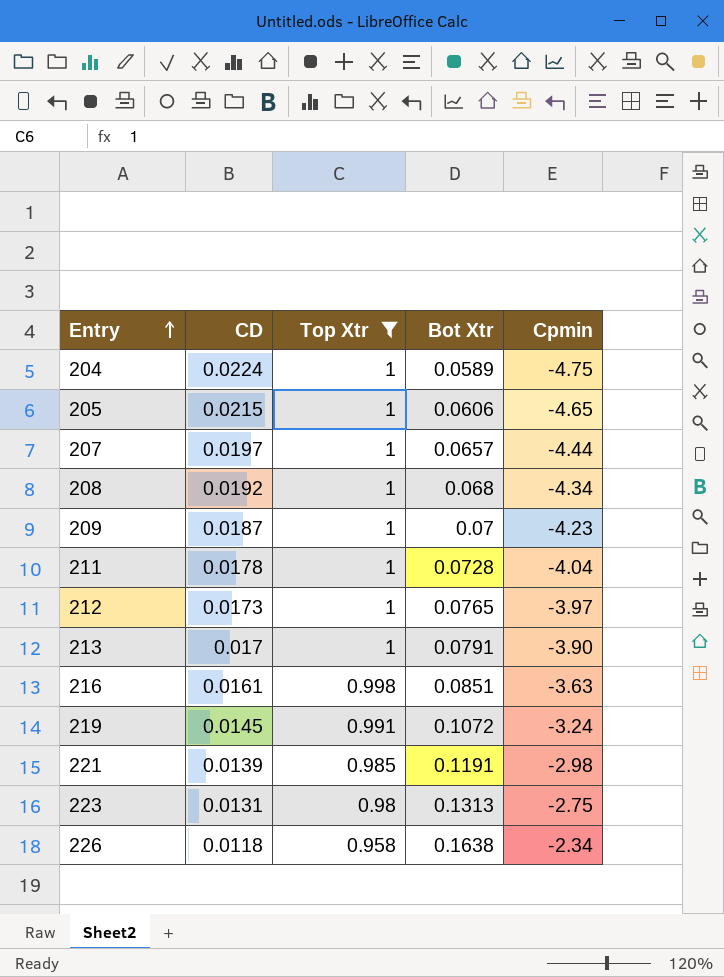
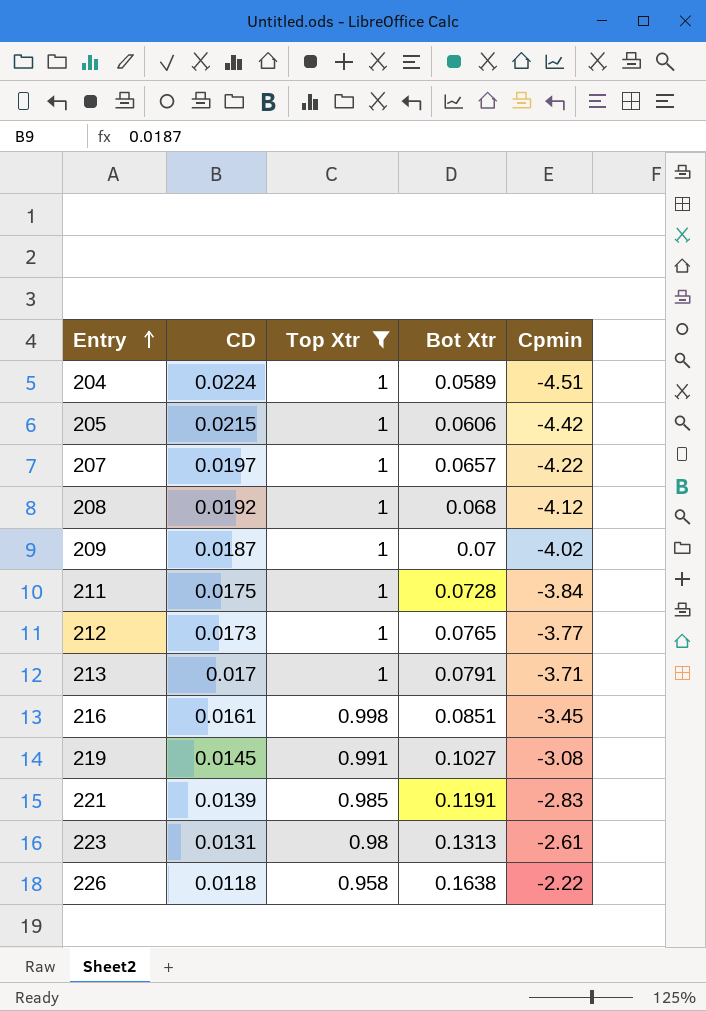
204 | Cpmin: -4.75 -> -4.51
205 | Cpmin: -4.65 -> -4.42
207 | Cpmin: -4.44 -> -4.22
208 | Cpmin: -4.34 -> -4.12
209 | Cpmin: -4.23 -> -4.02
211 | CD: 0.0178 -> 0.0175
211 | Cpmin: -4.04 -> -3.84
212 | Cpmin: -3.97 -> -3.77
213 | Cpmin: -3.90 -> -3.71
216 | Cpmin: -3.63 -> -3.45
219 | Bot Xtr: 0.1072 -> 0.1027
219 | Cpmin: -3.24 -> -3.08
221 | Cpmin: -2.98 -> -2.83
223 | Cpmin: -2.75 -> -2.61
226 | Cpmin: -2.34 -> -2.22

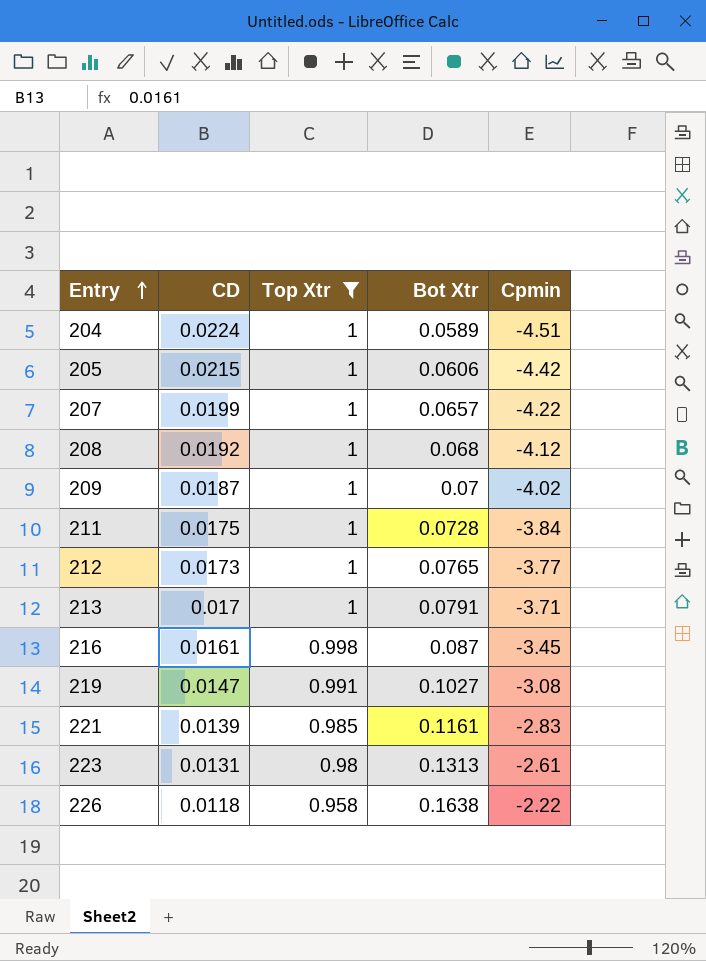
207 | CD: 0.0197 -> 0.0199
216 | Bot Xtr: 0.0851 -> 0.087
219 | CD: 0.0145 -> 0.0147
221 | Bot Xtr: 0.1191 -> 0.1161

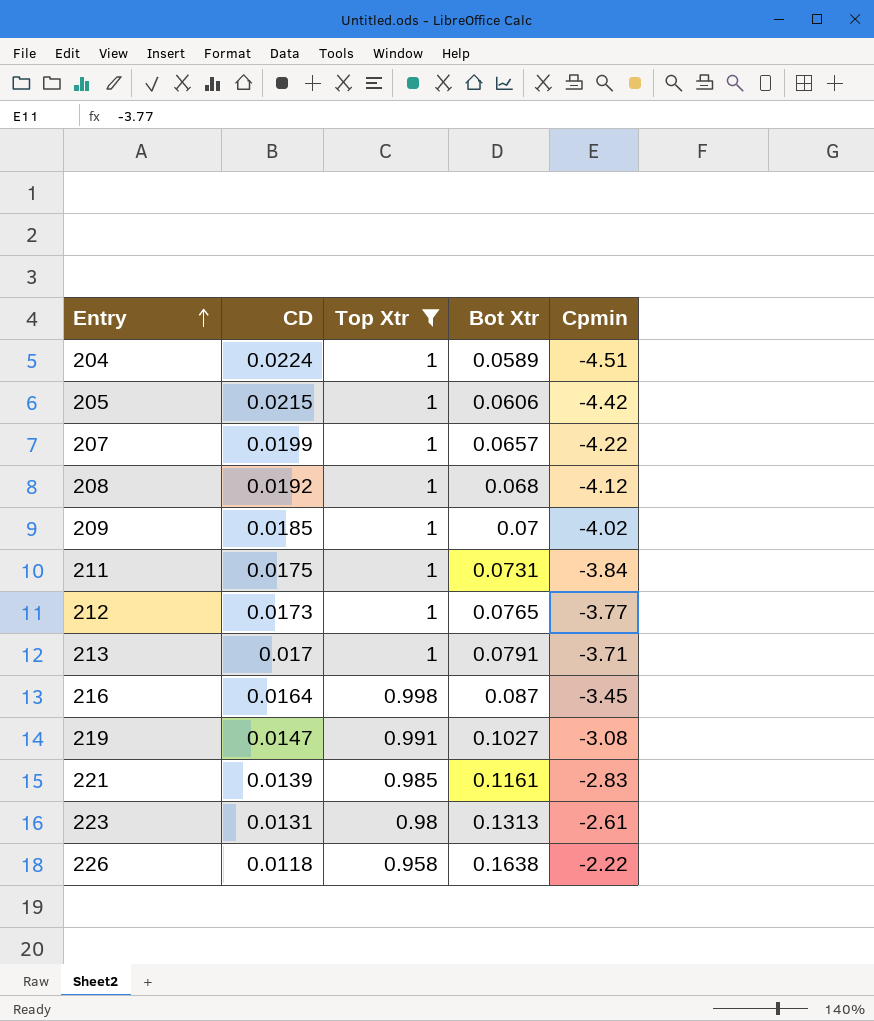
209 | CD: 0.0187 -> 0.0185
211 | Bot Xtr: 0.0728 -> 0.0731
216 | CD: 0.0161 -> 0.0164

